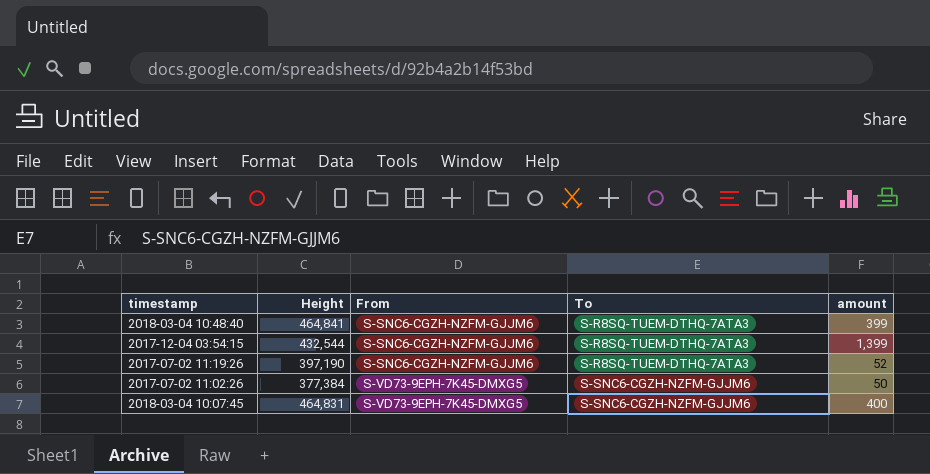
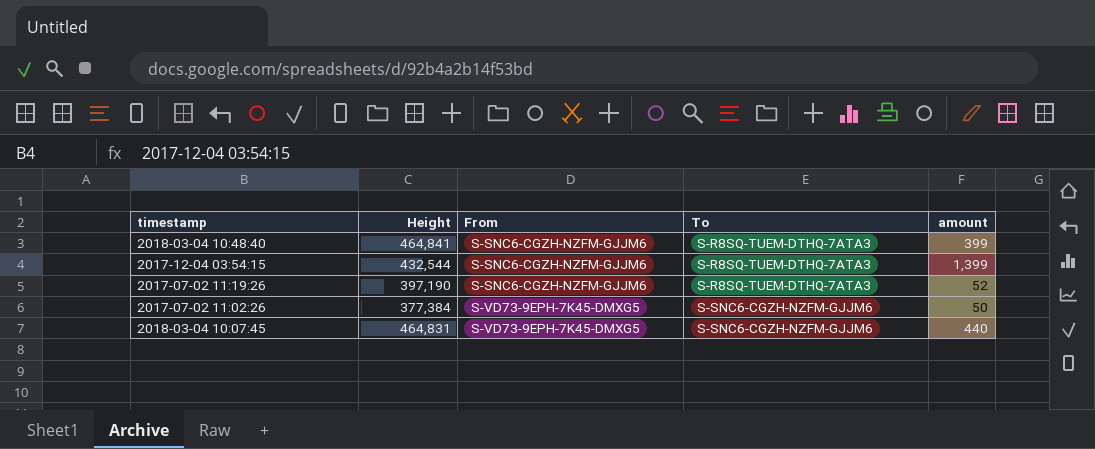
2018-03-04 10:07:45 | amount: 400 -> 440

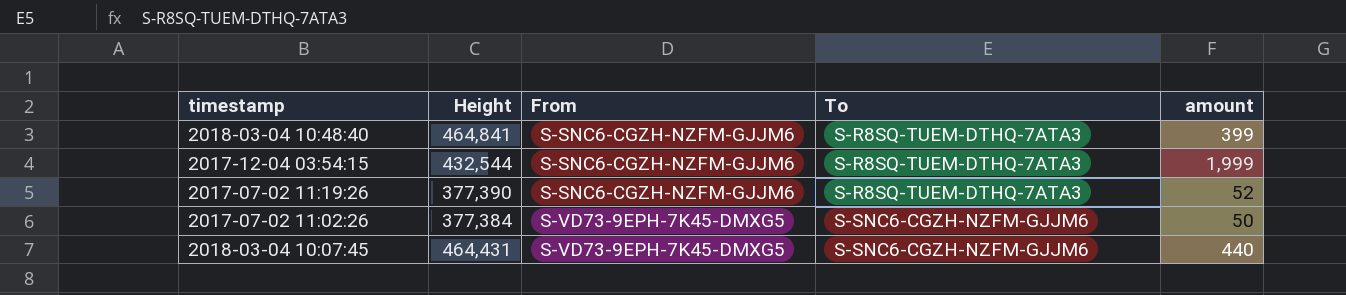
2017-12-04 03:54:15 | amount: 1,399 -> 1,999
2017-07-02 11:19:26 | Height: 397,190 -> 377,390
2018-03-04 10:07:45 | Height: 464,831 -> 464,431

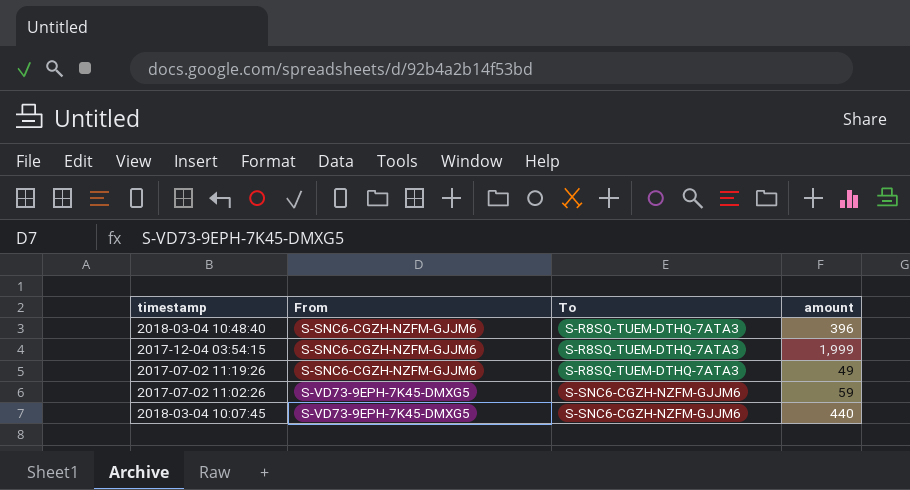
column Height | position: 2 -> none
2018-03-04 10:48:40 | amount: 399 -> 396
2017-07-02 11:19:26 | amount: 52 -> 49
2017-07-02 11:02:26 | amount: 50 -> 59

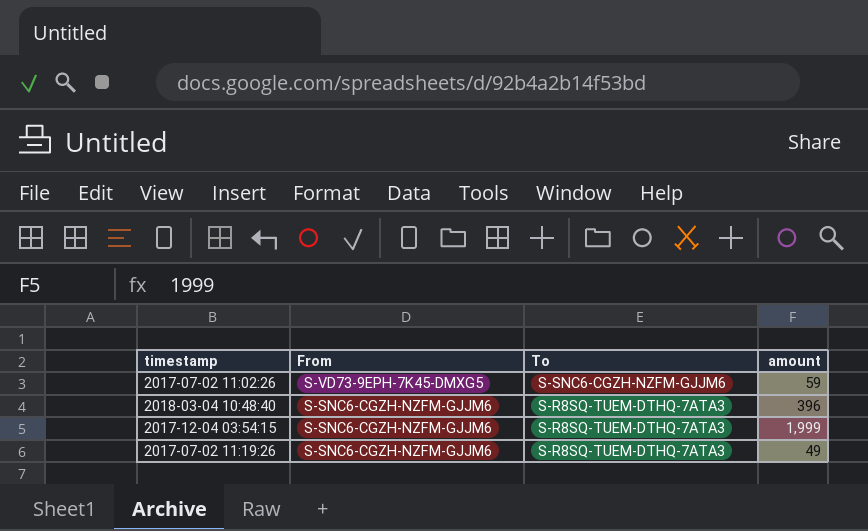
row order: From ascending -> From descending
row 2018-03-04 10:07:45: S-VD73-9EPH-7K45-DMXG5 | S-SNC6-CGZH-NZFM-GJJM6 | 440 -> none

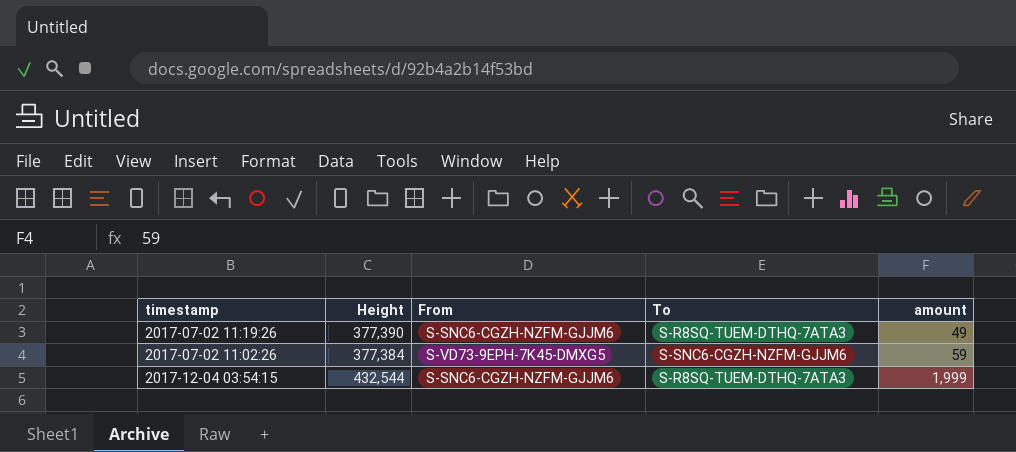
row order: From descending -> amount ascending
column Height | position: none -> 2
row 2018-03-04 10:48:40: S-SNC6-CGZH-NZFM-GJJM6 | S-R8SQ-TUEM-DTHQ-7ATA3 | 396 -> none

